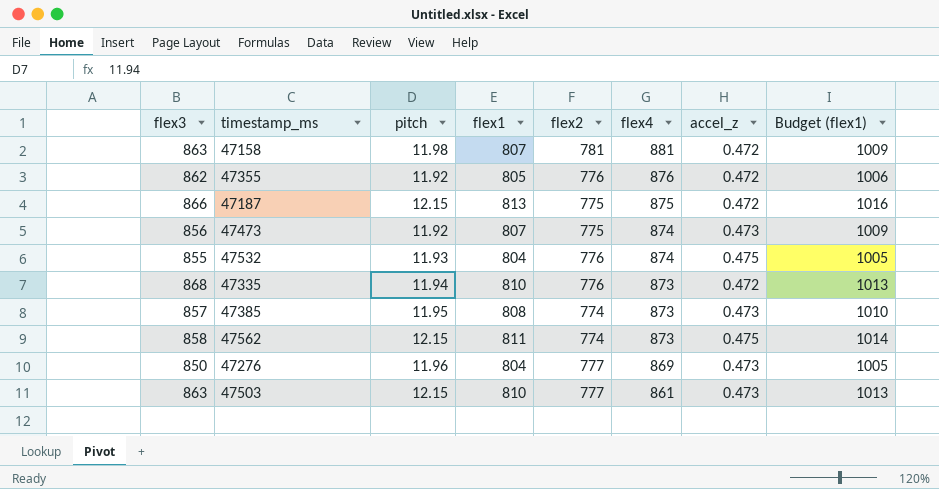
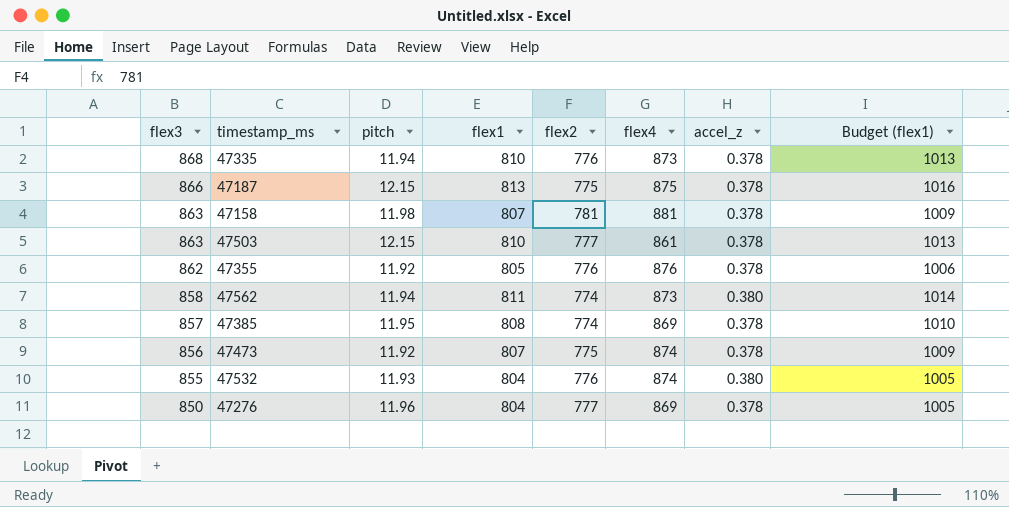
row order: flex4 descending -> flex3 descending
47335 | accel_z: 0.472 -> 0.378
47187 | accel_z: 0.472 -> 0.378
47158 | accel_z: 0.472 -> 0.378
47503 | accel_z: 0.473 -> 0.378
47355 | accel_z: 0.472 -> 0.378
47562 | pitch: 12.15 -> 11.94
47562 | accel_z: 0.475 -> 0.380
47385 | flex4: 873 -> 869
47385 | accel_z: 0.473 -> 0.378
47473 | accel_z: 0.473 -> 0.378
47532 | accel_z: 0.475 -> 0.380
47276 | accel_z: 0.473 -> 0.378

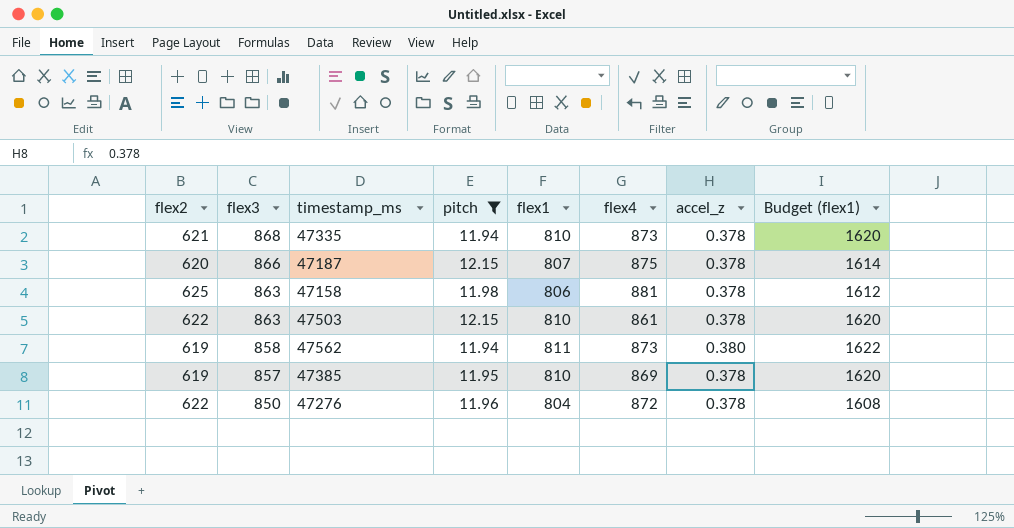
filter: none -> pitch >= 11.94
column flex2 | position: 5 -> 1
column Budget (flex1) | formula: [flex1] * 1.25 -> [flex1] * 2
47335 | flex2: 776 -> 621
47187 | flex2: 775 -> 620
47187 | flex1: 813 -> 807
47158 | flex2: 781 -> 625
47158 | flex1: 807 -> 806
47503 | flex2: 777 -> 622
47562 | flex2: 774 -> 619
47385 | flex2: 774 -> 619
47385 | flex1: 808 -> 810
47276 | flex2: 777 -> 622
47276 | flex4: 869 -> 872

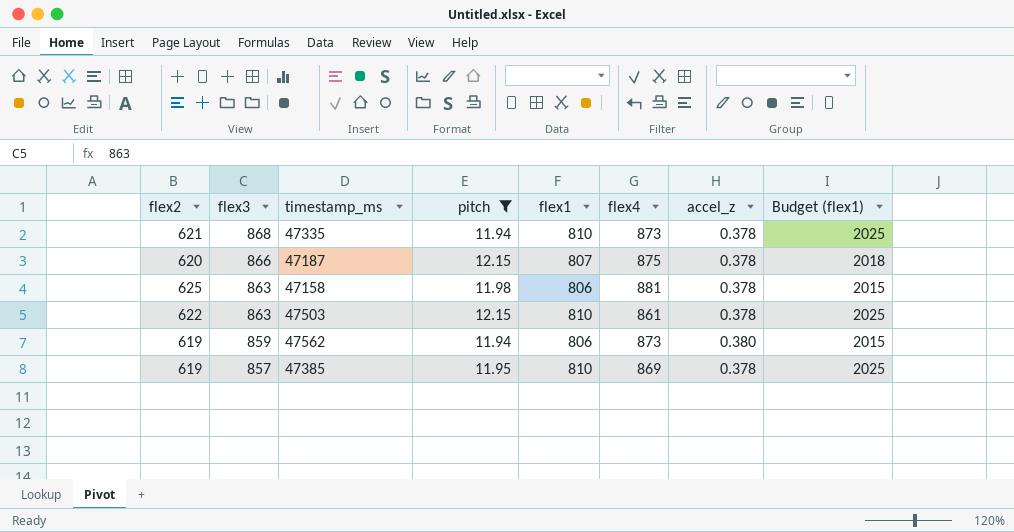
column Budget (flex1) | formula: [flex1] * 2 -> [flex1] * 2.5
row 47276: 622 | 850 | 11.96 | 804 | 872 | 0.378 | 1608 -> none
47562 | flex3: 858 -> 859
47562 | flex1: 811 -> 806

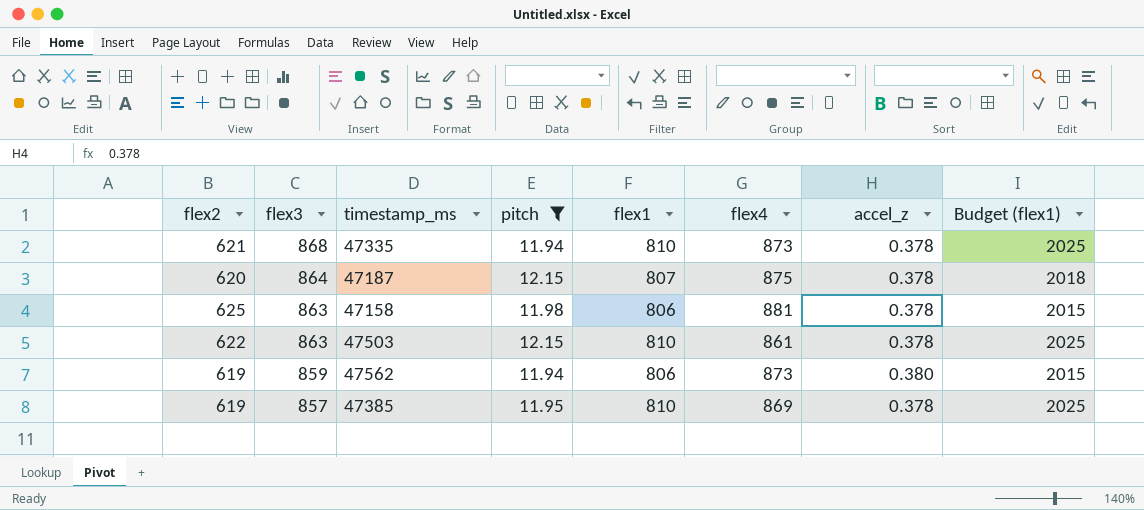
47187 | flex3: 866 -> 864

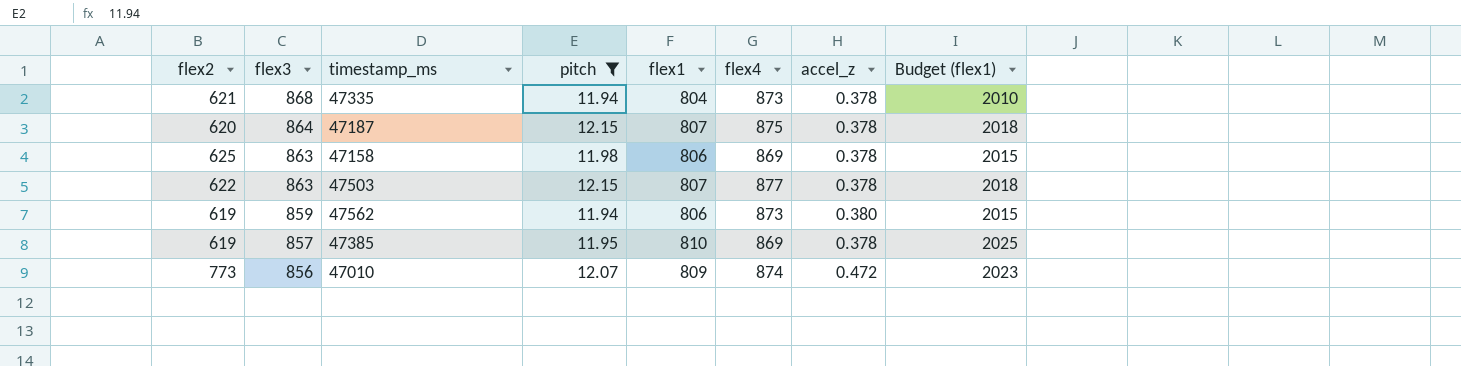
47335 | flex1: 810 -> 804
47335 | Budget (flex1): 2025 -> 2010
47158 | flex4: 881 -> 869
47503 | flex1: 810 -> 807
47503 | flex4: 861 -> 877
47503 | Budget (flex1): 2025 -> 2018
row 47010: none -> 773 | 856 | 12.07 | 809 | 874 | 0.472 | 2023

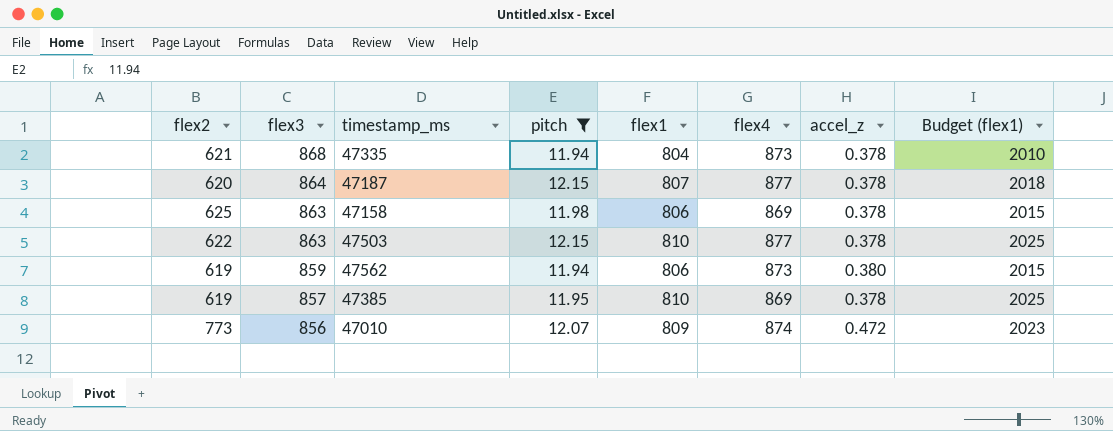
47187 | flex4: 875 -> 877
47503 | flex1: 807 -> 810
47503 | Budget (flex1): 2018 -> 2025

